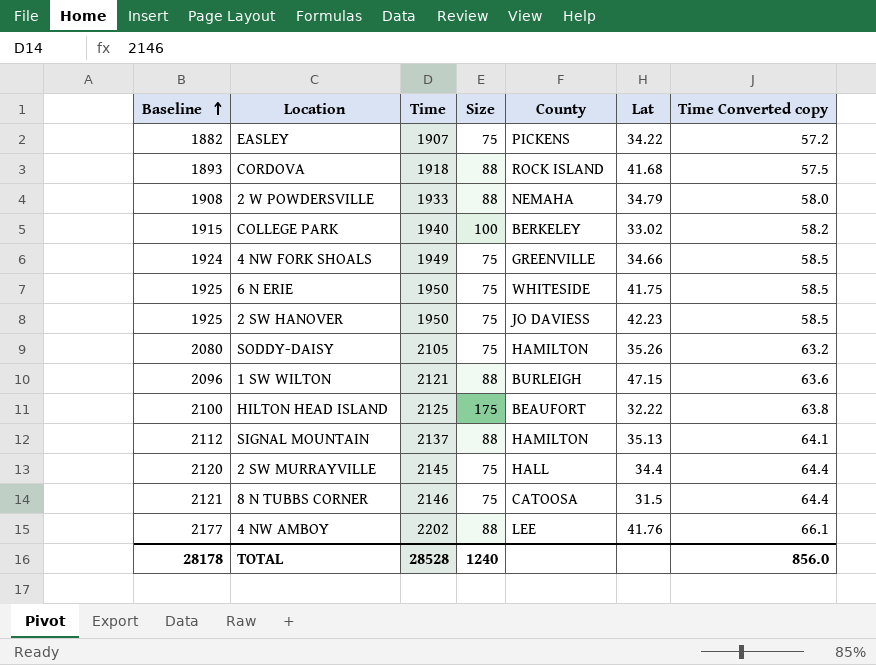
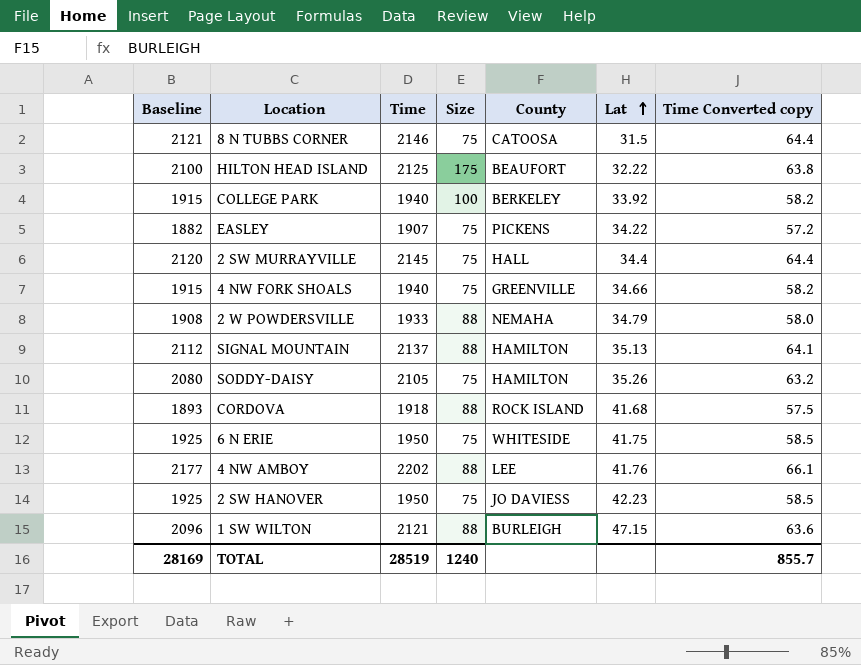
row order: Baseline ascending -> Lat ascending
COLLEGE PARK | Lat: 33.02 -> 33.92
4 NW FORK SHOALS | Baseline: 1924 -> 1915
4 NW FORK SHOALS | Time: 1949 -> 1940
4 NW FORK SHOALS | Time Converted copy: 58.5 -> 58.2
TOTAL | Baseline: 28178 -> 28169
TOTAL | Time: 28528 -> 28519
TOTAL | Time Converted copy: 856.0 -> 855.7

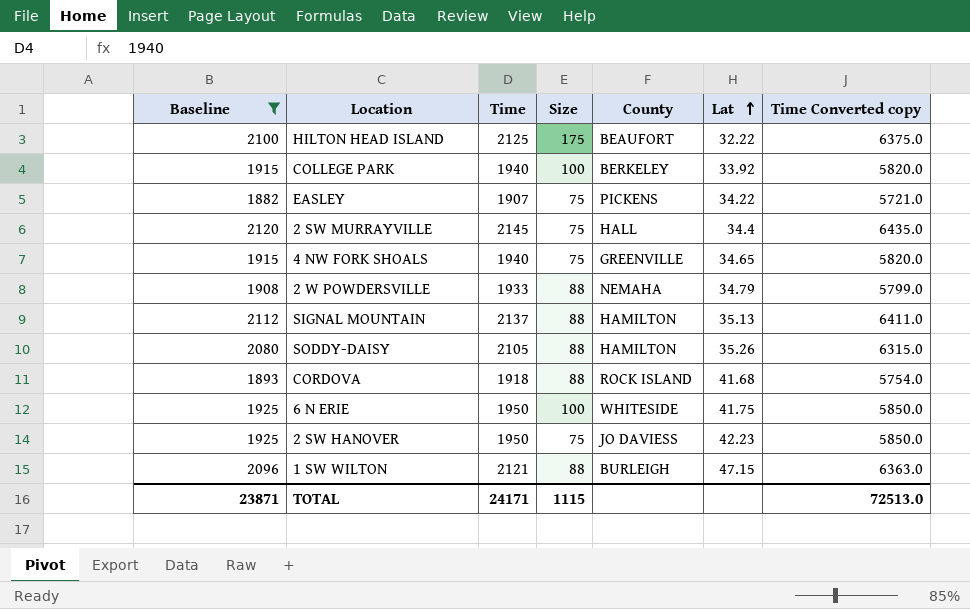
filter: none -> Baseline <= 2120
column Time Converted copy | formula: [Time] * 0.03 -> [Time] * 3
4 NW FORK SHOALS | Lat: 34.66 -> 34.65
SODDY-DAISY | Size: 75 -> 88
6 N ERIE | Size: 75 -> 100
TOTAL | Baseline: 28169 -> 23871
TOTAL | Time: 28519 -> 24171
TOTAL | Size: 1240 -> 1115
TOTAL | Time Converted copy: 855.7 -> 72513.0

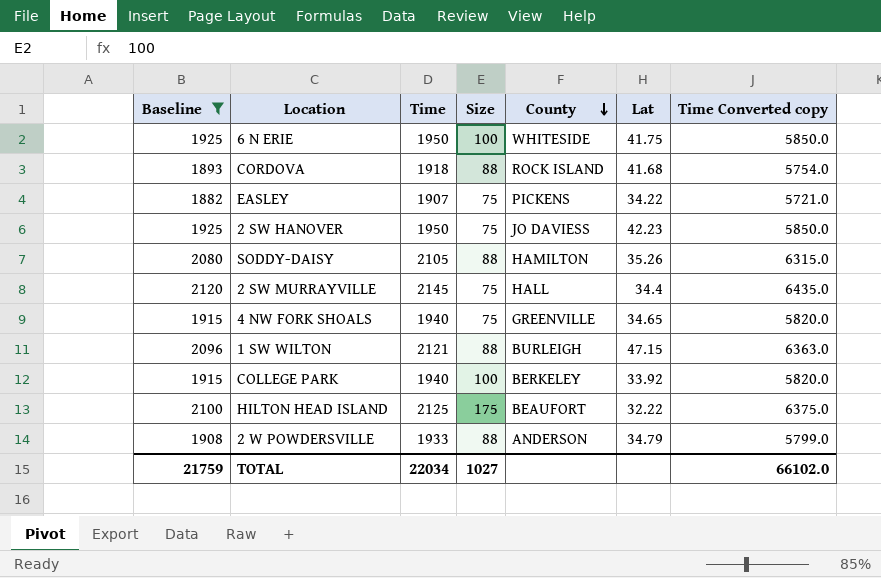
row order: Lat ascending -> County descending
row SIGNAL MOUNTAIN: 2112 | 2137 | 88 | HAMILTON | 35.13 | 6411.0 -> none
2 W POWDERSVILLE | County: NEMAHA -> ANDERSON
TOTAL | Baseline: 23871 -> 21759
TOTAL | Time: 24171 -> 22034
TOTAL | Size: 1115 -> 1027
TOTAL | Time Converted copy: 72513.0 -> 66102.0

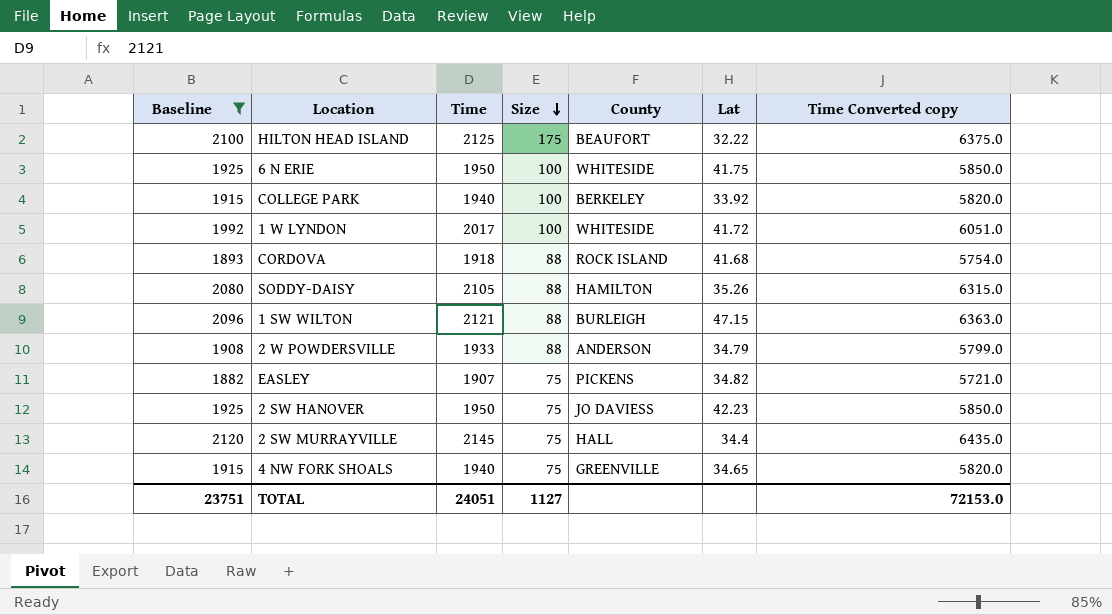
row order: County descending -> Size descending
row 1 W LYNDON: none -> 1992 | 2017 | 100 | WHITESIDE | 41.72 | 6051.0
EASLEY | Lat: 34.22 -> 34.82
TOTAL | Baseline: 21759 -> 23751
TOTAL | Time: 22034 -> 24051
TOTAL | Size: 1027 -> 1127
TOTAL | Time Converted copy: 66102.0 -> 72153.0

